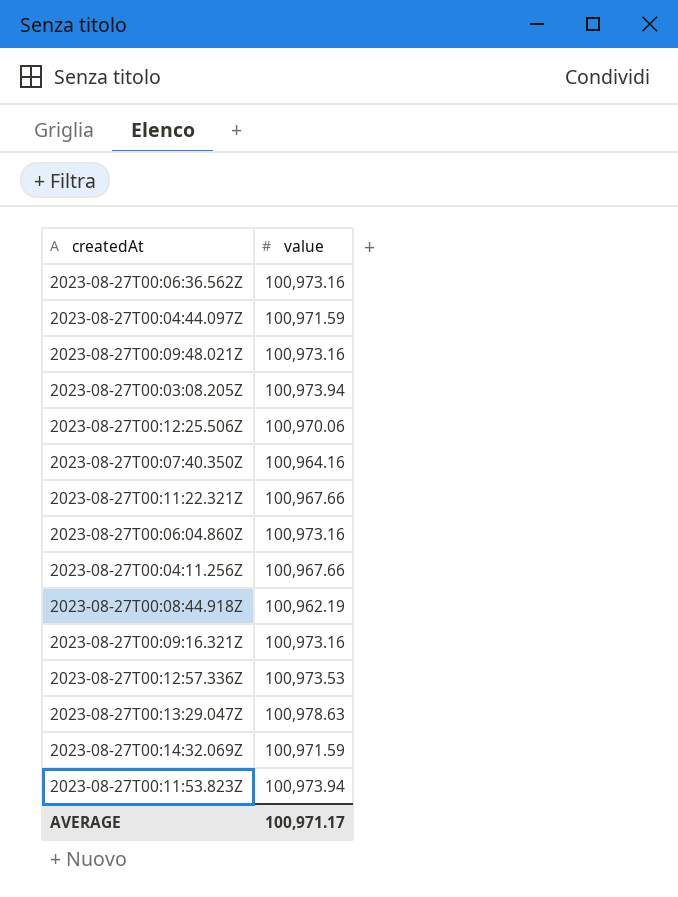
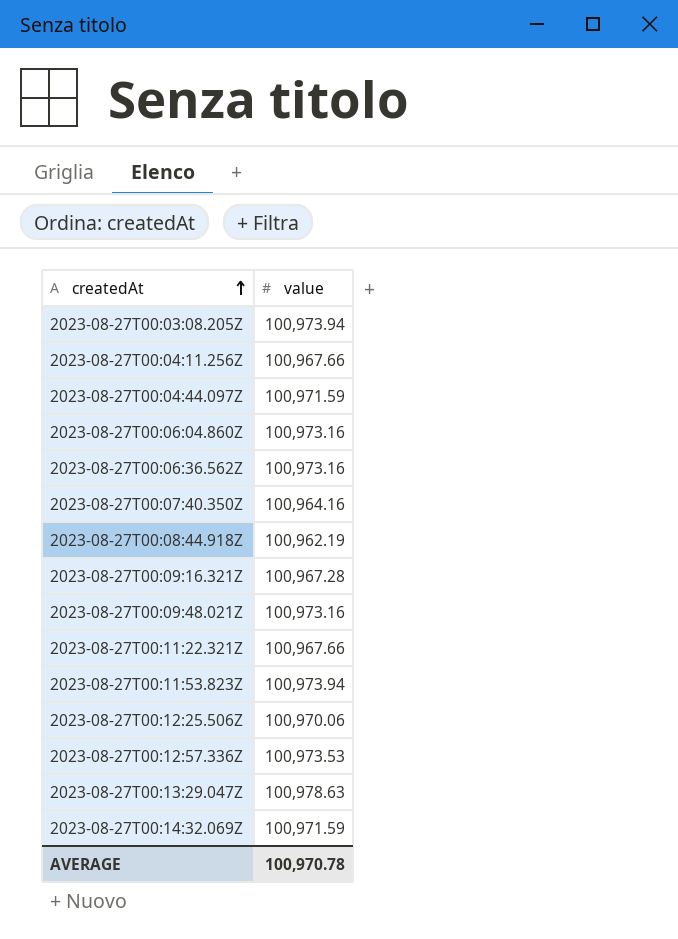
row order: none -> createdAt ascending
2023-08-27T00:09:16.321Z | value: 100,973.16 -> 100,967.28
AVERAGE | value: 100,971.17 -> 100,970.78

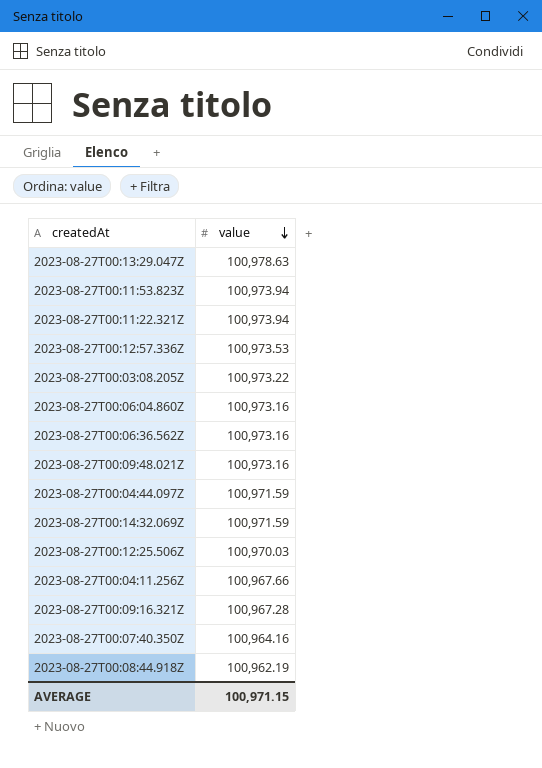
row order: createdAt ascending -> value descending
2023-08-27T00:11:22.321Z | value: 100,967.66 -> 100,973.94
2023-08-27T00:03:08.205Z | value: 100,973.94 -> 100,973.22
2023-08-27T00:12:25.506Z | value: 100,970.06 -> 100,970.03
AVERAGE | value: 100,970.78 -> 100,971.15

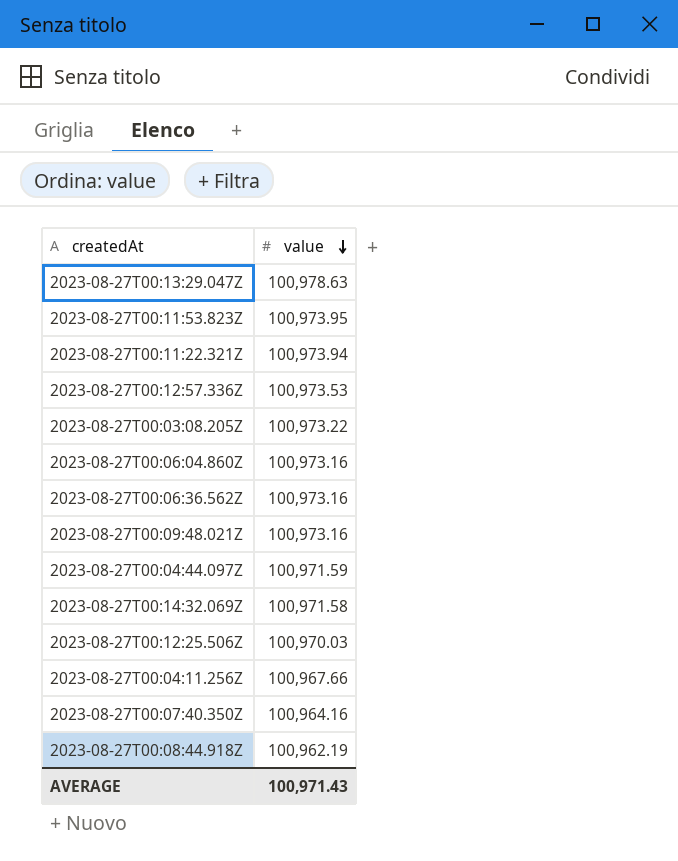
row 2023-08-27T00:09:16.321Z: 100,967.28 -> none
2023-08-27T00:11:53.823Z | value: 100,973.94 -> 100,973.95
2023-08-27T00:14:32.069Z | value: 100,971.59 -> 100,971.58
AVERAGE | value: 100,971.15 -> 100,971.43

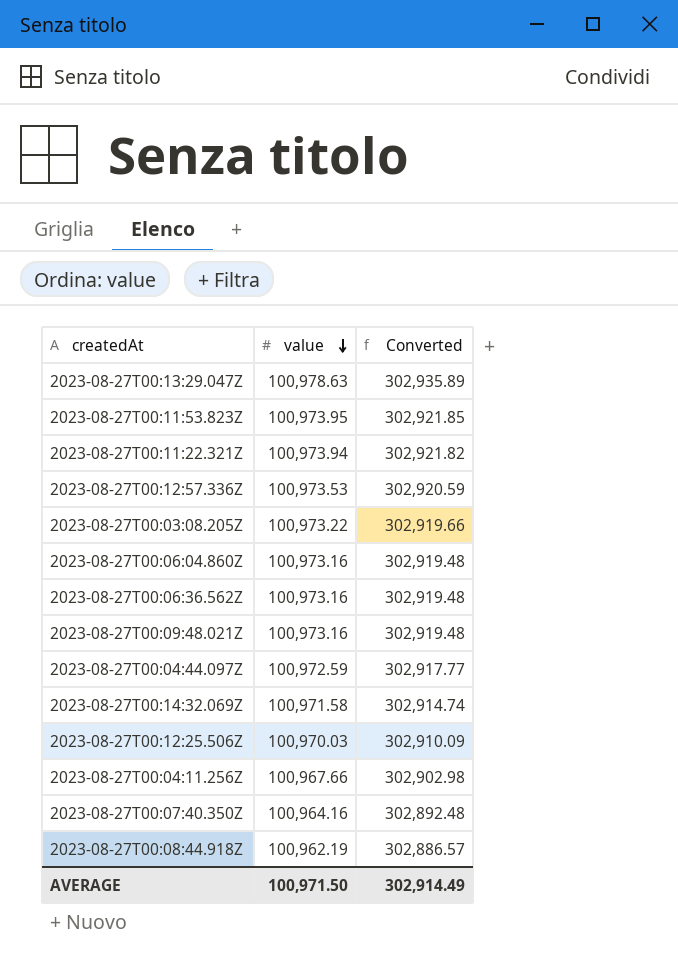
column Converted | formula: none -> [value] * 3
2023-08-27T00:04:44.097Z | value: 100,971.59 -> 100,972.59
AVERAGE | value: 100,971.43 -> 100,971.50

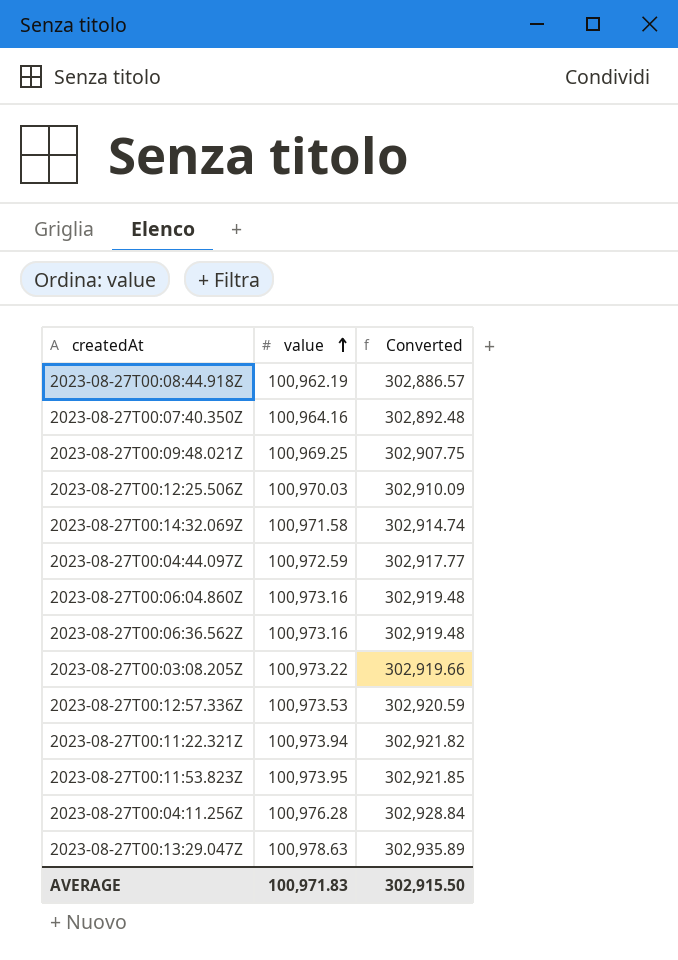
row order: value descending -> value ascending
2023-08-27T00:09:48.021Z | value: 100,973.16 -> 100,969.25
2023-08-27T00:09:48.021Z | Converted: 302,919.48 -> 302,907.75
2023-08-27T00:04:11.256Z | value: 100,967.66 -> 100,976.28
2023-08-27T00:04:11.256Z | Converted: 302,902.98 -> 302,928.84
AVERAGE | value: 100,971.50 -> 100,971.83
AVERAGE | Converted: 302,914.49 -> 302,915.50

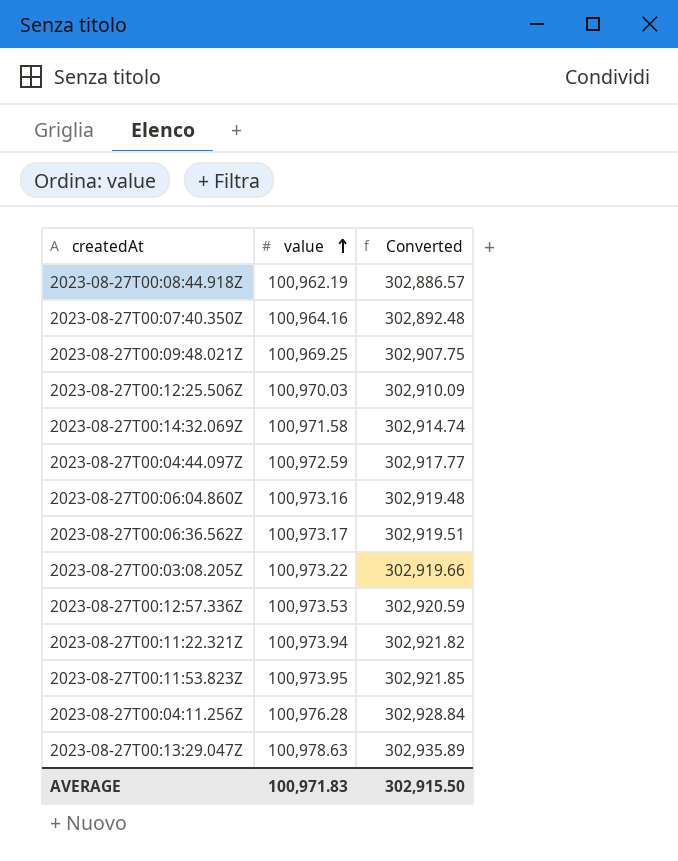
2023-08-27T00:06:36.562Z | value: 100,973.16 -> 100,973.17
2023-08-27T00:06:36.562Z | Converted: 302,919.48 -> 302,919.51

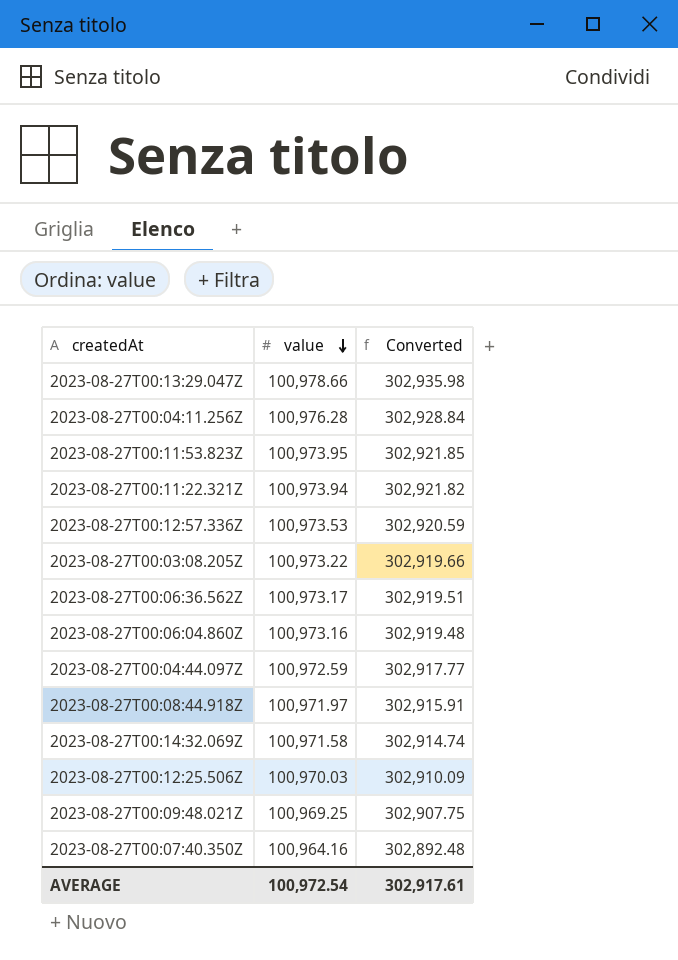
row order: value ascending -> value descending
2023-08-27T00:13:29.047Z | value: 100,978.63 -> 100,978.66
2023-08-27T00:13:29.047Z | Converted: 302,935.89 -> 302,935.98
2023-08-27T00:08:44.918Z | value: 100,962.19 -> 100,971.97
2023-08-27T00:08:44.918Z | Converted: 302,886.57 -> 302,915.91
AVERAGE | value: 100,971.83 -> 100,972.54
AVERAGE | Converted: 302,915.50 -> 302,917.61

